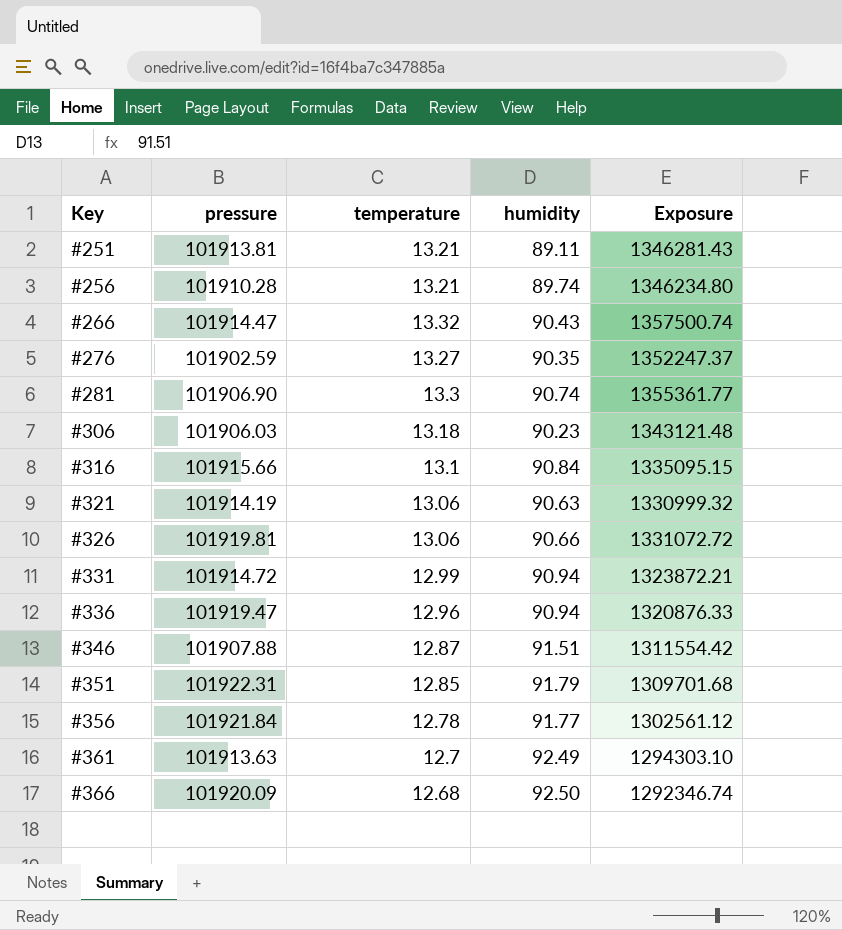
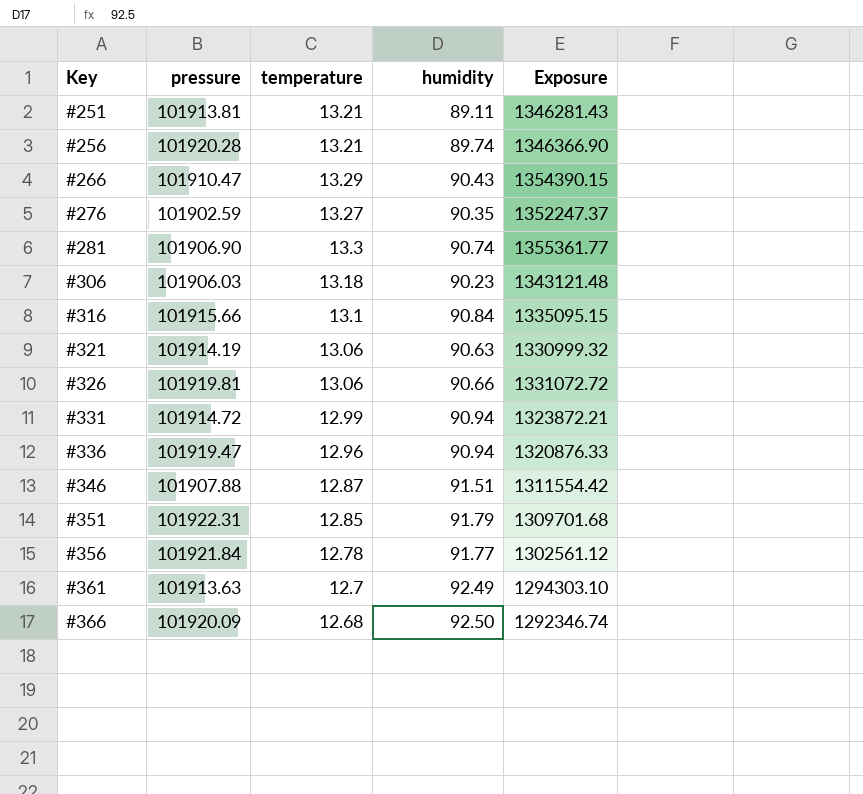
#256 | pressure: 101910.28 -> 101920.28
#256 | Exposure: 1346234.80 -> 1346366.90
#266 | pressure: 101914.47 -> 101910.47
#266 | temperature: 13.32 -> 13.29
#266 | Exposure: 1357500.74 -> 1354390.15

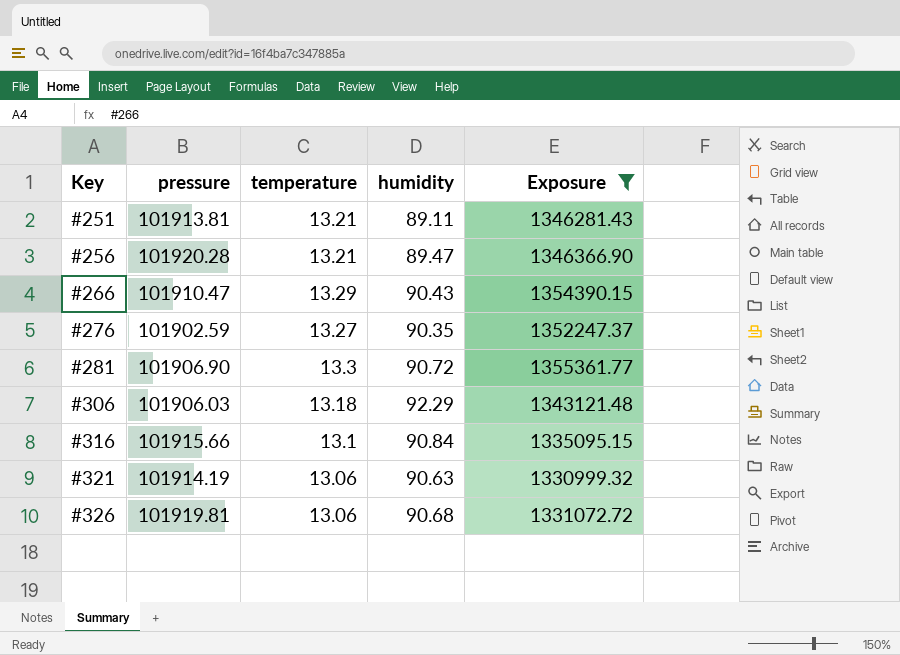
filter: none -> Exposure >= 1330999.32
#256 | humidity: 89.74 -> 89.47
#281 | humidity: 90.74 -> 90.72
#306 | humidity: 90.23 -> 92.29
#326 | humidity: 90.66 -> 90.68

